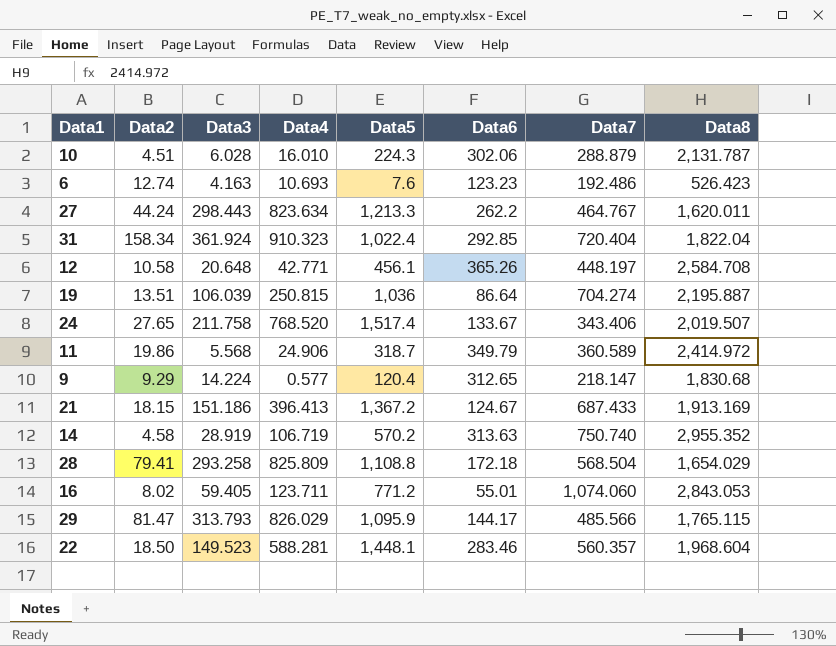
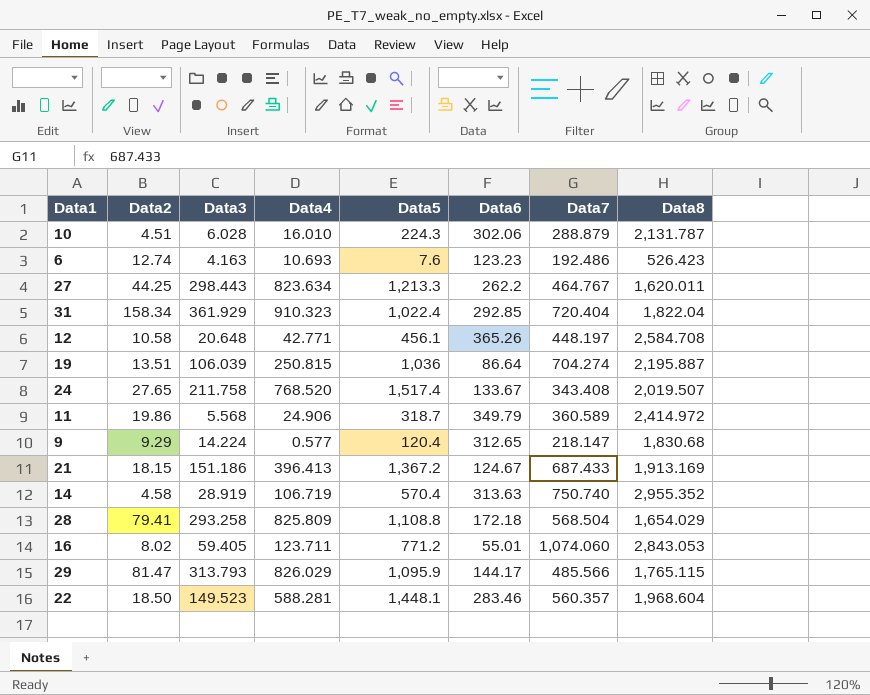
27 | Data2: 44.24 -> 44.25
31 | Data3: 361.924 -> 361.929
24 | Data7: 343.406 -> 343.408
14 | Data5: 570.2 -> 570.4

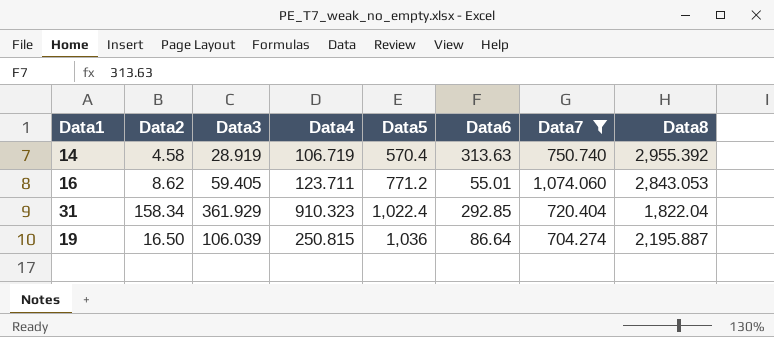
filter: none -> Data7 >= 704.274
row order: none -> Data5 ascending
14 | Data8: 2,955.352 -> 2,955.392
16 | Data2: 8.02 -> 8.62
19 | Data2: 13.51 -> 16.50

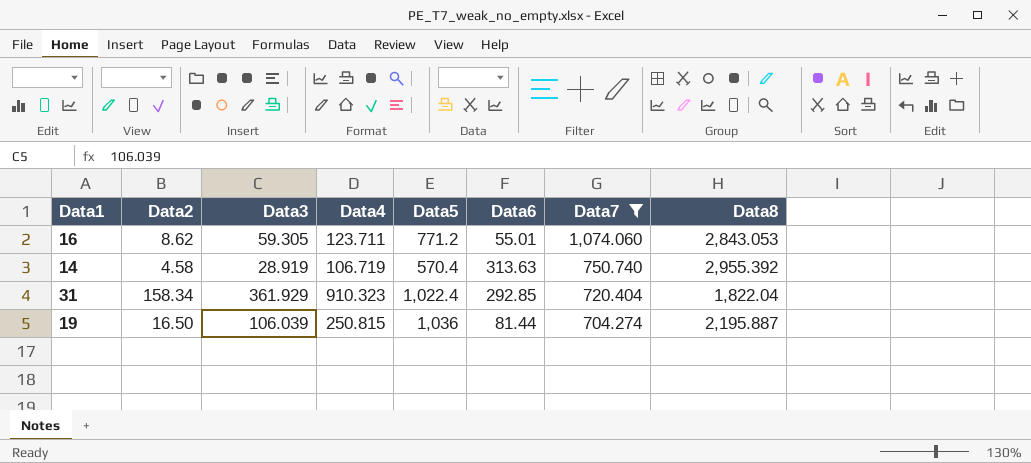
row order: Data5 ascending -> Data7 descending
16 | Data3: 59.405 -> 59.305
19 | Data6: 86.64 -> 81.44

